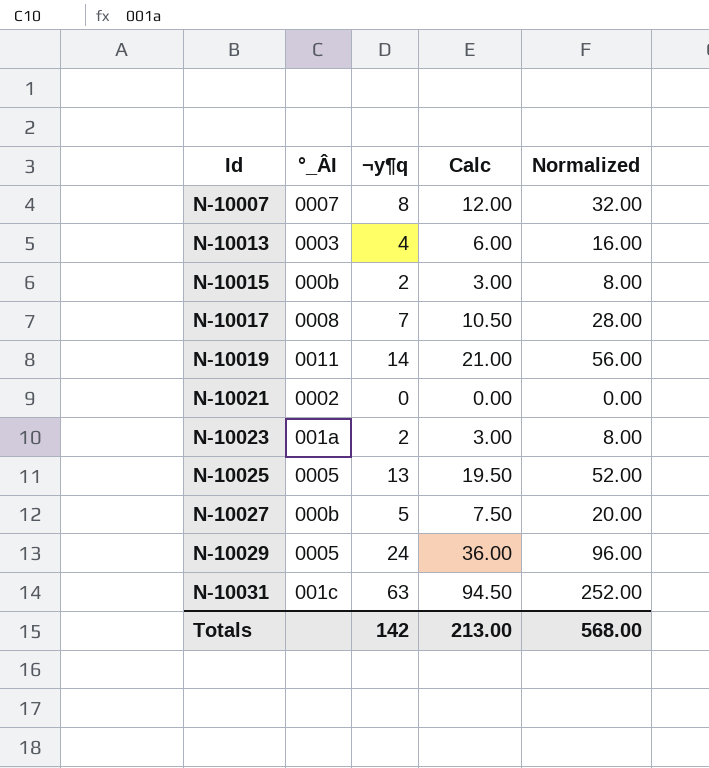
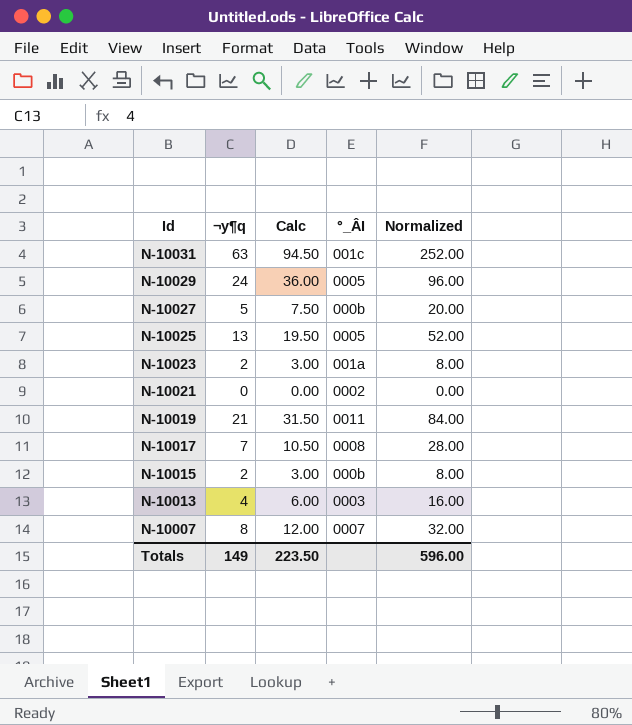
row order: Id ascending -> Id descending
column °_ÂI | position: 2 -> 4
N-10019 | ¬y¶q: 14 -> 21
N-10019 | Calc: 21.00 -> 31.50
N-10019 | Normalized: 56.00 -> 84.00
Totals | ¬y¶q: 142 -> 149
Totals | Calc: 213.00 -> 223.50
Totals | Normalized: 568.00 -> 596.00

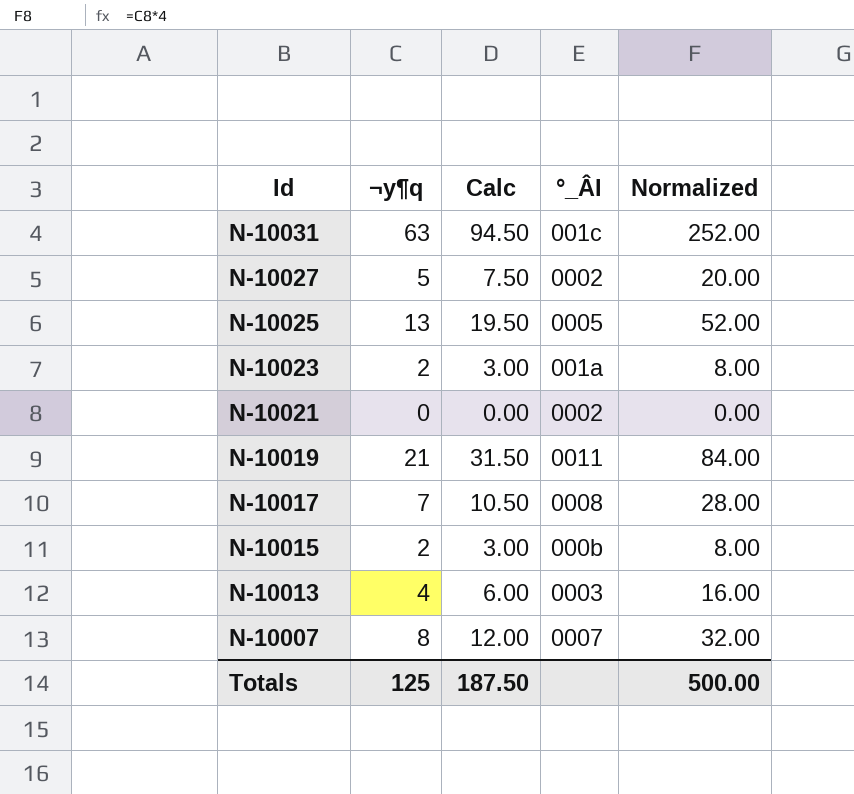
row N-10029: 24 | 36.00 | 0005 | 96.00 -> none
N-10027 | °_ÂI: 000b -> 0002
Totals | ¬y¶q: 149 -> 125
Totals | Calc: 223.50 -> 187.50
Totals | Normalized: 596.00 -> 500.00

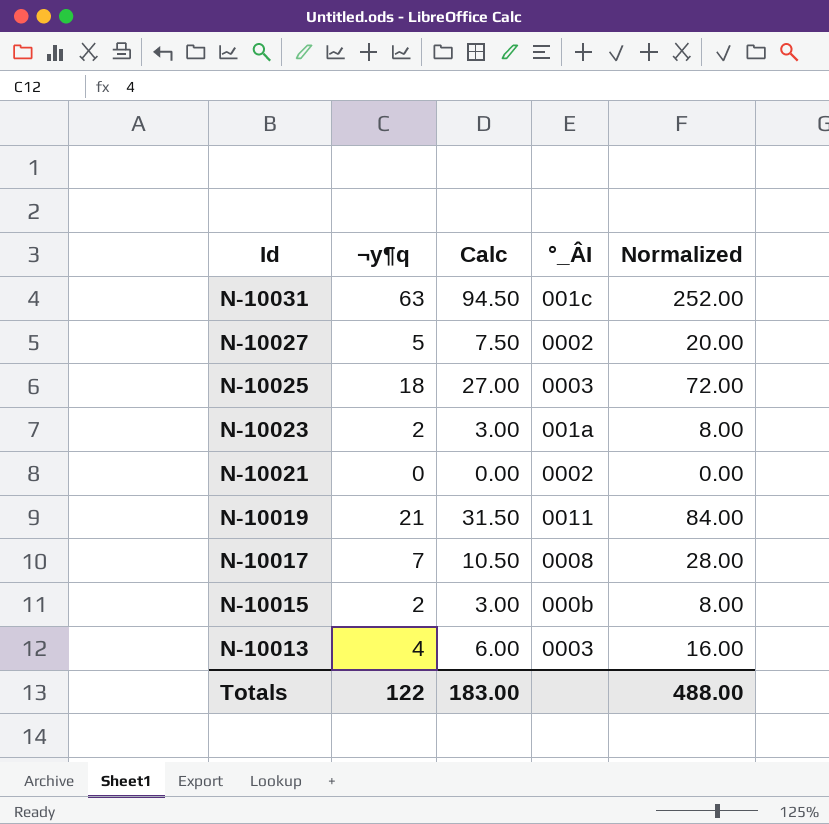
row N-10007: 8 | 12.00 | 0007 | 32.00 -> none
N-10025 | ¬y¶q: 13 -> 18
N-10025 | Calc: 19.50 -> 27.00
N-10025 | °_ÂI: 0005 -> 0003
N-10025 | Normalized: 52.00 -> 72.00
Totals | ¬y¶q: 125 -> 122
Totals | Calc: 187.50 -> 183.00
Totals | Normalized: 500.00 -> 488.00

